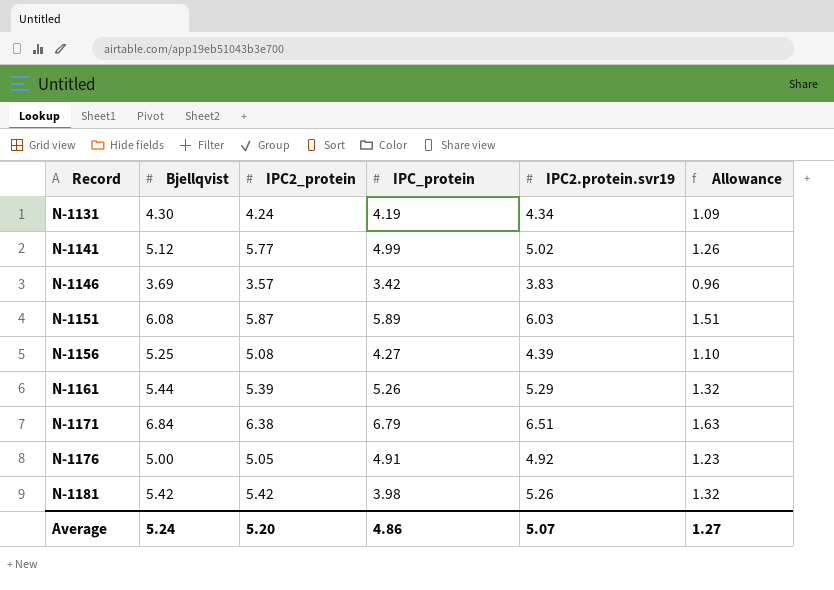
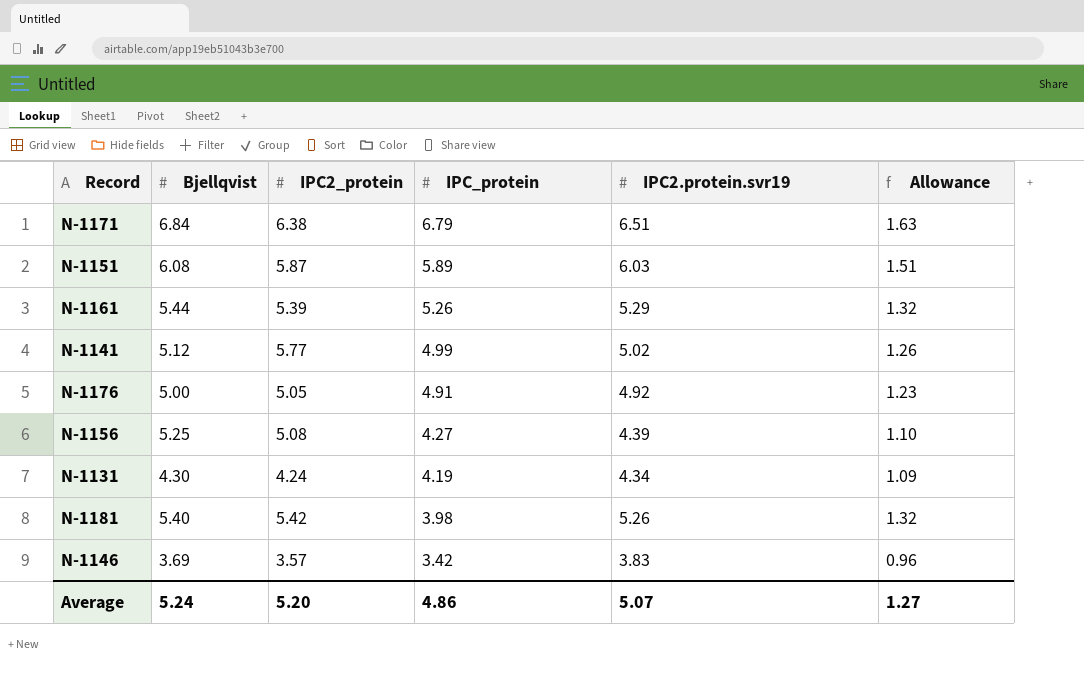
row order: Record ascending -> IPC_protein descending
N-1181 | Bjellqvist: 5.42 -> 5.40

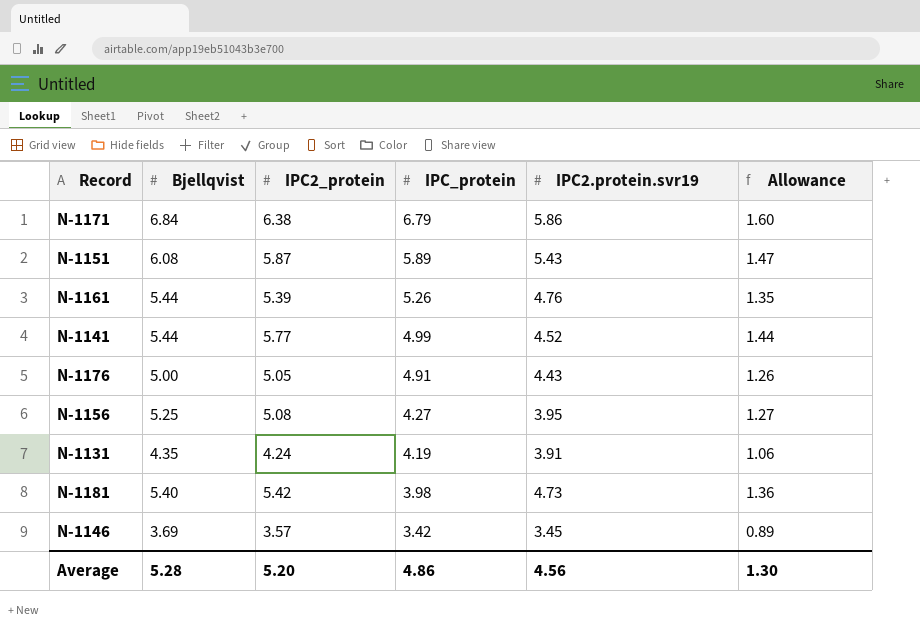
column Allowance | formula: [IPC2.protein.svr19] * 0.25 -> [IPC2_protein] * 0.25
N-1171 | IPC2.protein.svr19: 6.51 -> 5.86
N-1151 | IPC2.protein.svr19: 6.03 -> 5.43
N-1161 | IPC2.protein.svr19: 5.29 -> 4.76
N-1141 | Bjellqvist: 5.12 -> 5.44
N-1141 | IPC2.protein.svr19: 5.02 -> 4.52
N-1176 | IPC2.protein.svr19: 4.92 -> 4.43
N-1156 | IPC2.protein.svr19: 4.39 -> 3.95
N-1131 | Bjellqvist: 4.30 -> 4.35
N-1131 | IPC2.protein.svr19: 4.34 -> 3.91
N-1181 | IPC2.protein.svr19: 5.26 -> 4.73
N-1146 | IPC2.protein.svr19: 3.83 -> 3.45
Average | Bjellqvist: 5.24 -> 5.28
Average | IPC2.protein.svr19: 5.07 -> 4.56
Average | Allowance: 1.27 -> 1.30

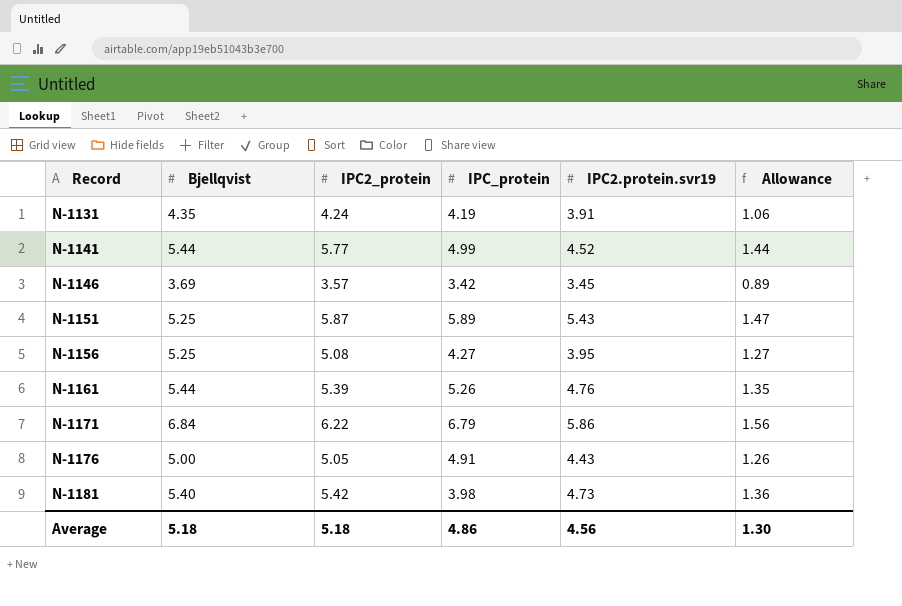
row order: IPC_protein descending -> Record ascending
N-1151 | Bjellqvist: 6.08 -> 5.25
N-1171 | IPC2_protein: 6.38 -> 6.22
N-1171 | Allowance: 1.60 -> 1.56
Average | Bjellqvist: 5.28 -> 5.18
Average | IPC2_protein: 5.20 -> 5.18

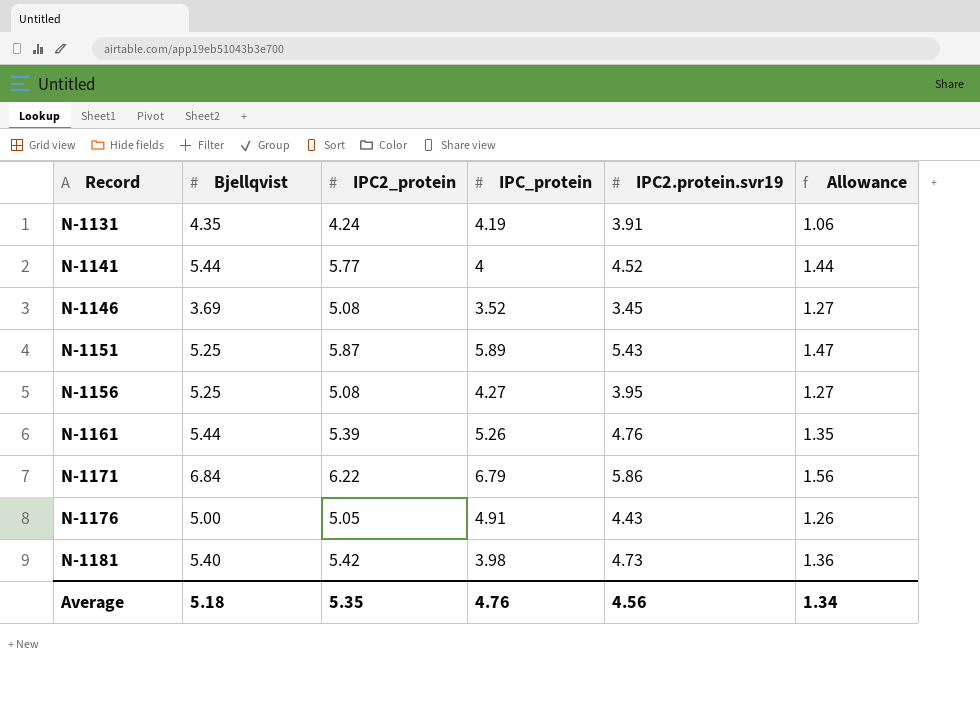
N-1141 | IPC_protein: 4.99 -> 4
N-1146 | IPC2_protein: 3.57 -> 5.08
N-1146 | IPC_protein: 3.42 -> 3.52
N-1146 | Allowance: 0.89 -> 1.27
Average | IPC2_protein: 5.18 -> 5.35
Average | IPC_protein: 4.86 -> 4.76
Average | Allowance: 1.30 -> 1.34

